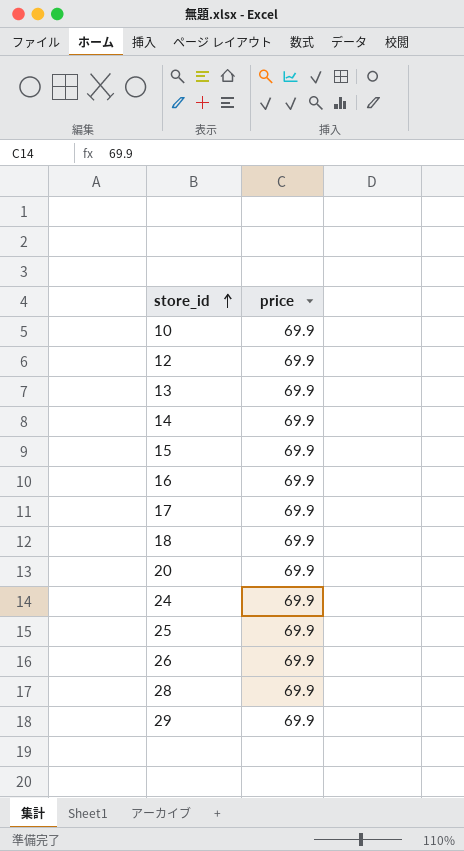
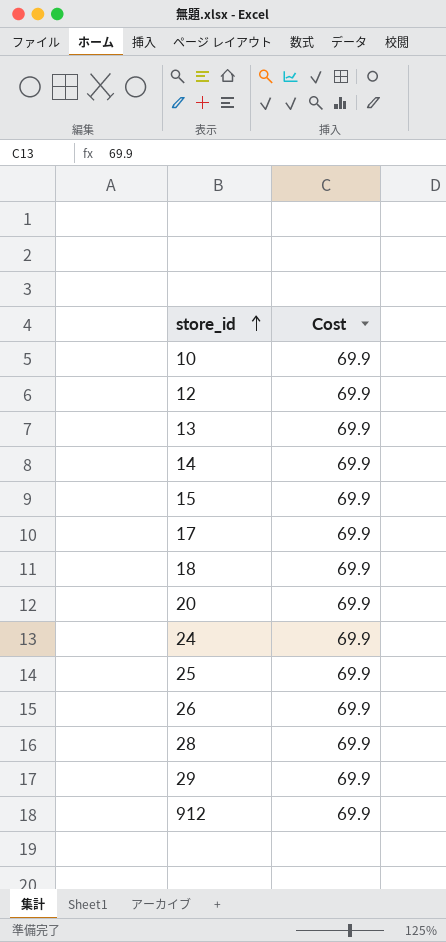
column name: price -> Cost
row 16: 69.9 -> none
row 912: none -> 69.9

